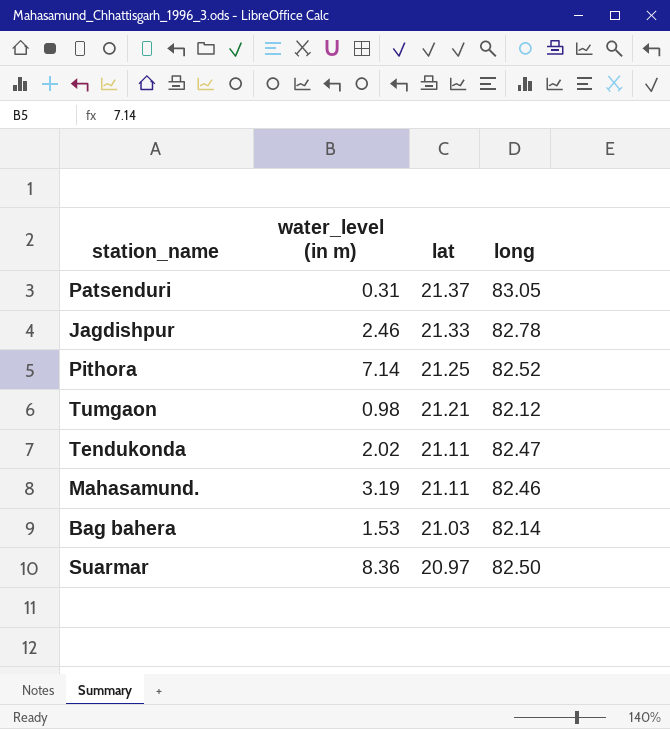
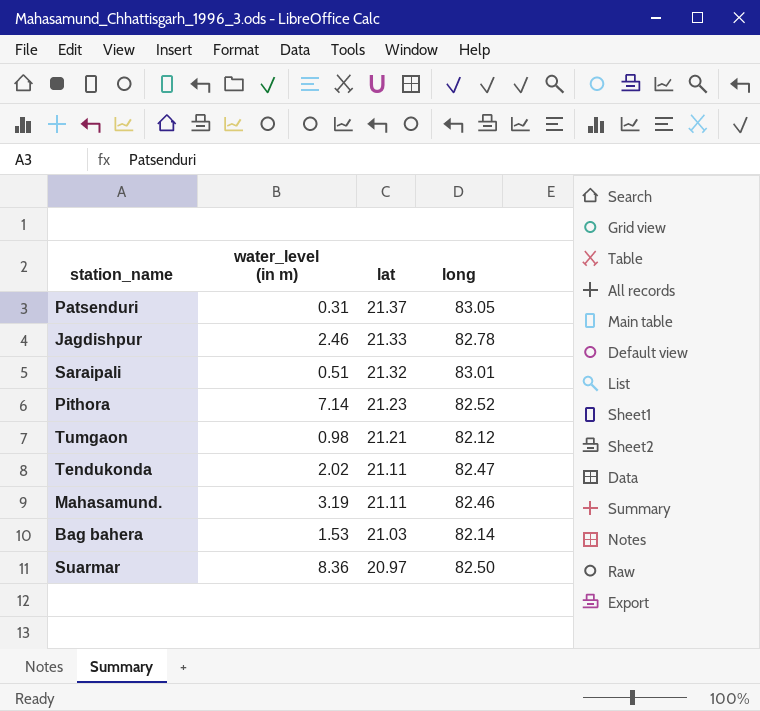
row Saraipali: none -> 0.51 | 21.32 | 83.01
Pithora | lat: 21.25 -> 21.23

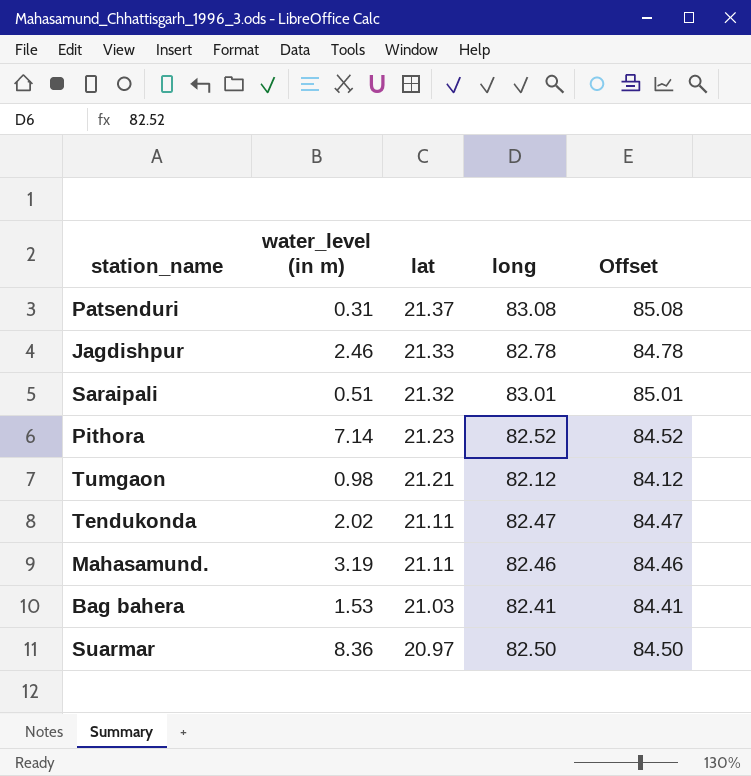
column Offset | formula: none -> [long] + 2
Patsenduri | long: 83.05 -> 83.08
Bag bahera | long: 82.14 -> 82.41

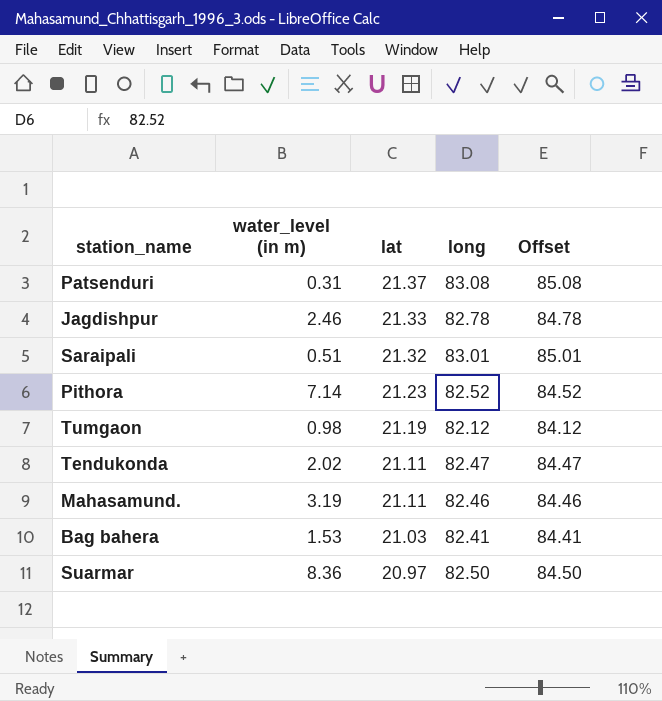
Tumgaon | lat: 21.21 -> 21.19

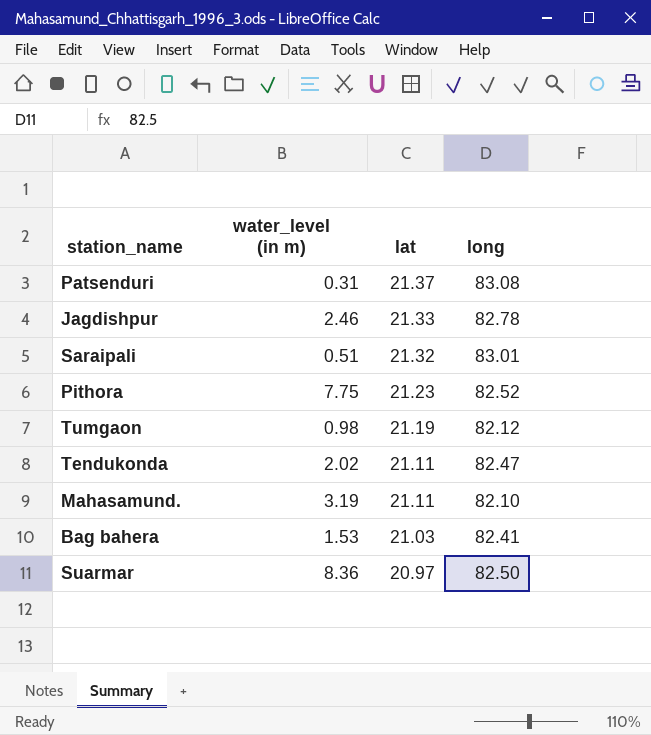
column Offset | formula: [long] + 2 -> none
Pithora | water_level (in m): 7.14 -> 7.75
Mahasamund. | long: 82.46 -> 82.10

